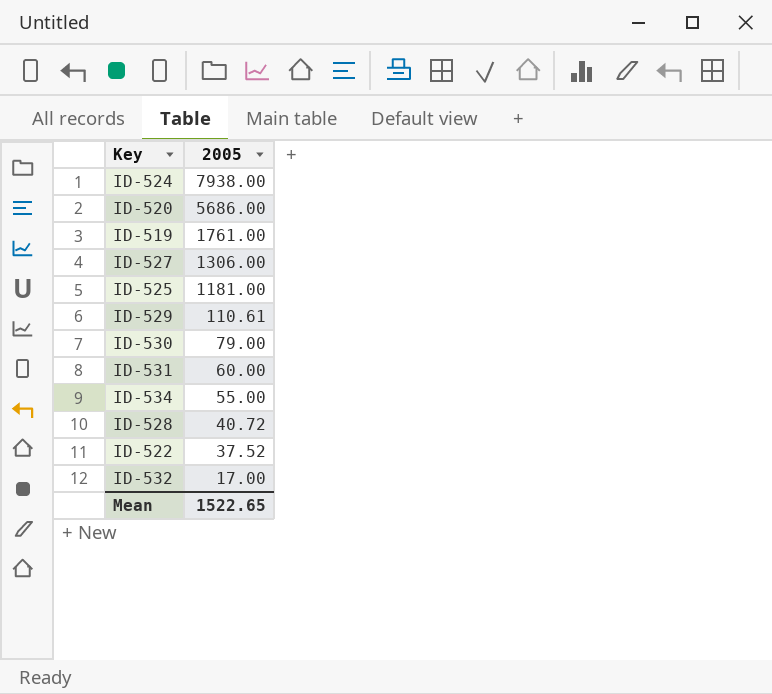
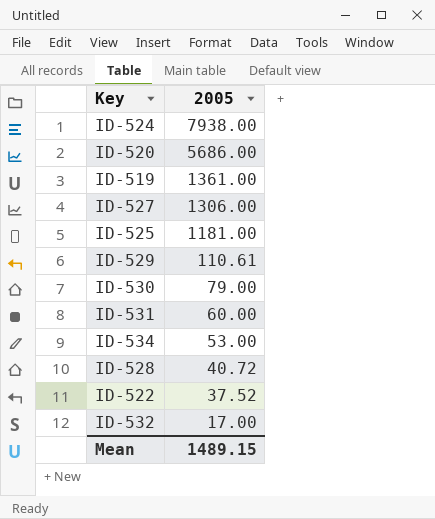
ID-519 | 2005: 1761.00 -> 1361.00
ID-534 | 2005: 55.00 -> 53.00
Mean | 2005: 1522.65 -> 1489.15

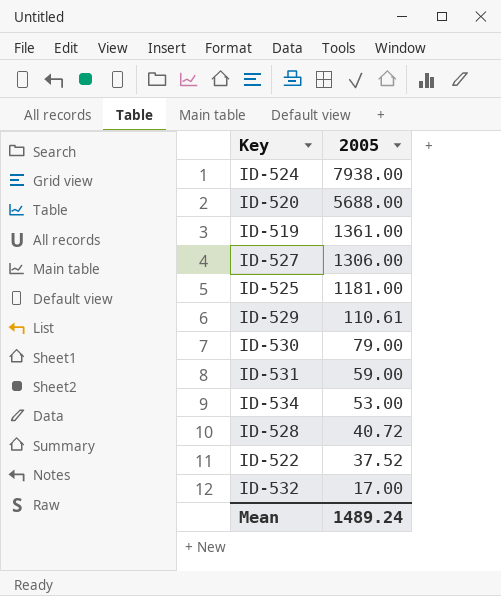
ID-520 | 2005: 5686.00 -> 5688.00
ID-531 | 2005: 60.00 -> 59.00
Mean | 2005: 1489.15 -> 1489.24

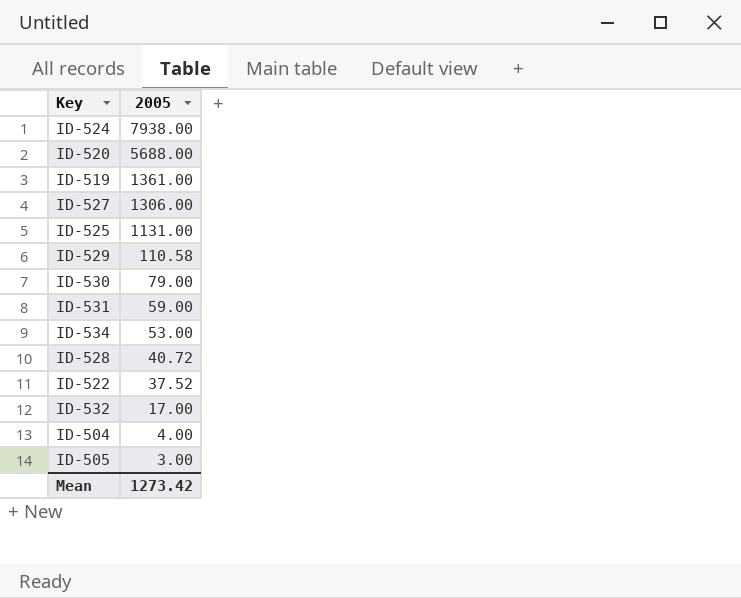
ID-525 | 2005: 1181.00 -> 1131.00
ID-529 | 2005: 110.61 -> 110.58
row ID-504: none -> 4.00
row ID-505: none -> 3.00
Mean | 2005: 1489.24 -> 1273.42

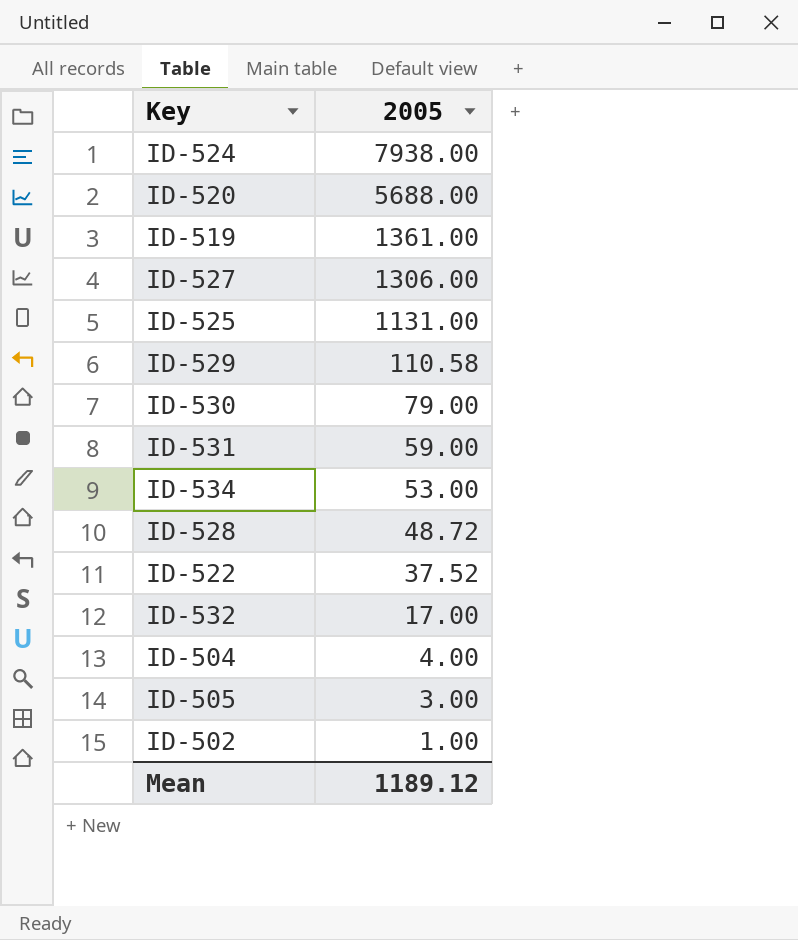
ID-528 | 2005: 40.72 -> 48.72
row ID-502: none -> 1.00
Mean | 2005: 1273.42 -> 1189.12

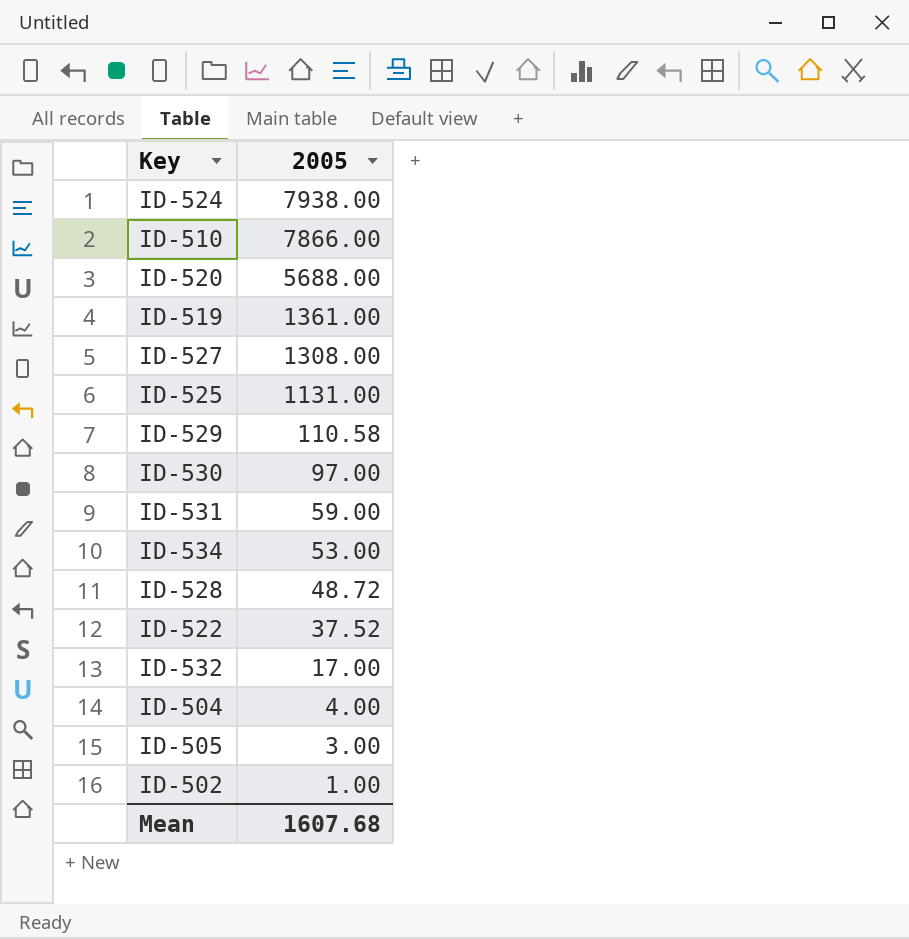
row ID-510: none -> 7866.00
ID-527 | 2005: 1306.00 -> 1308.00
ID-530 | 2005: 79.00 -> 97.00
Mean | 2005: 1189.12 -> 1607.68

